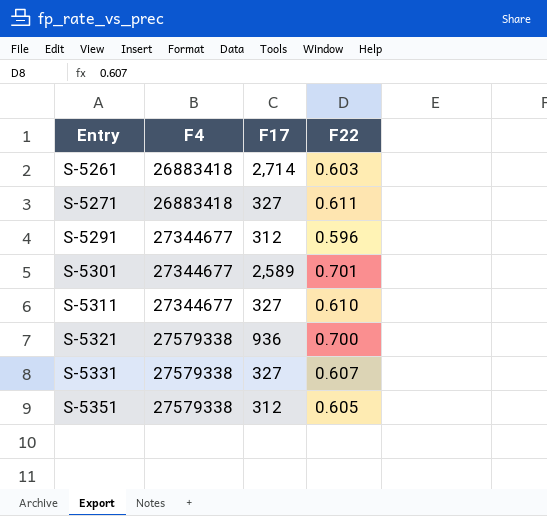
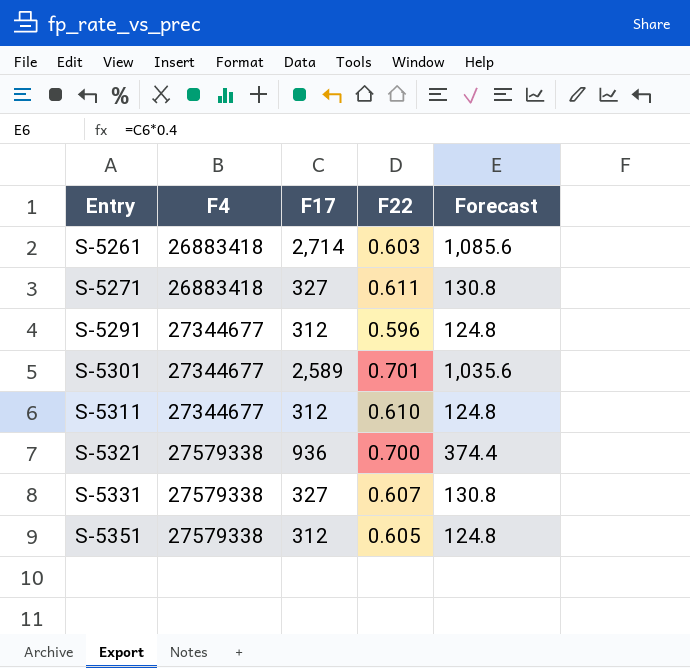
column Forecast | formula: none -> [F17] * 0.4
S-5311 | F17: 327 -> 312

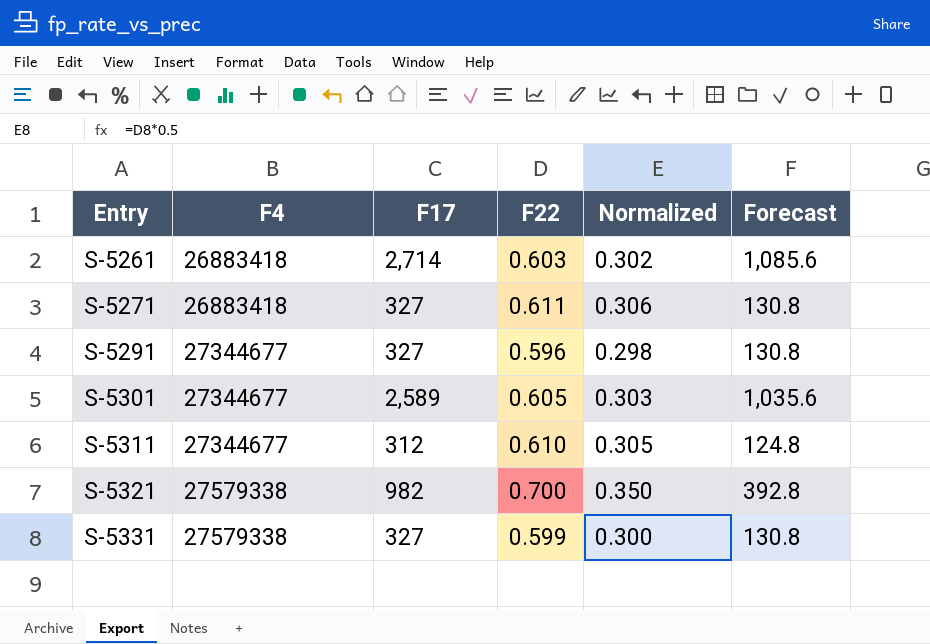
column Normalized | formula: none -> [F22] * 0.5
row S-5351: 27579338 | 312 | 0.605 | 124.8 -> none
S-5291 | F17: 312 -> 327
S-5291 | Forecast: 124.8 -> 130.8
S-5301 | F22: 0.701 -> 0.605
S-5321 | F17: 936 -> 982
S-5321 | Forecast: 374.4 -> 392.8
S-5331 | F22: 0.607 -> 0.599

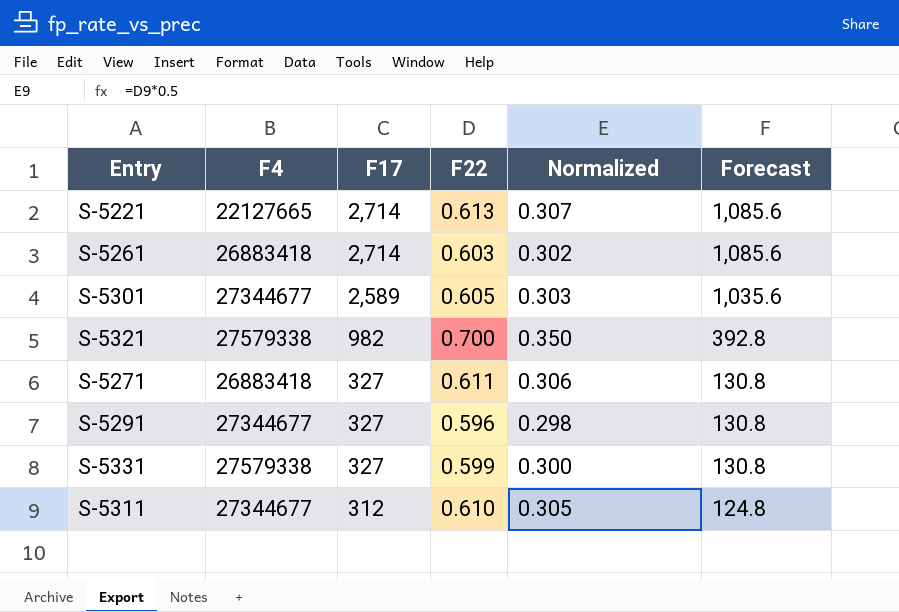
row order: Entry ascending -> F17 descending
row S-5221: none -> 22127665 | 2,714 | 0.613 | 0.307 | 1,085.6

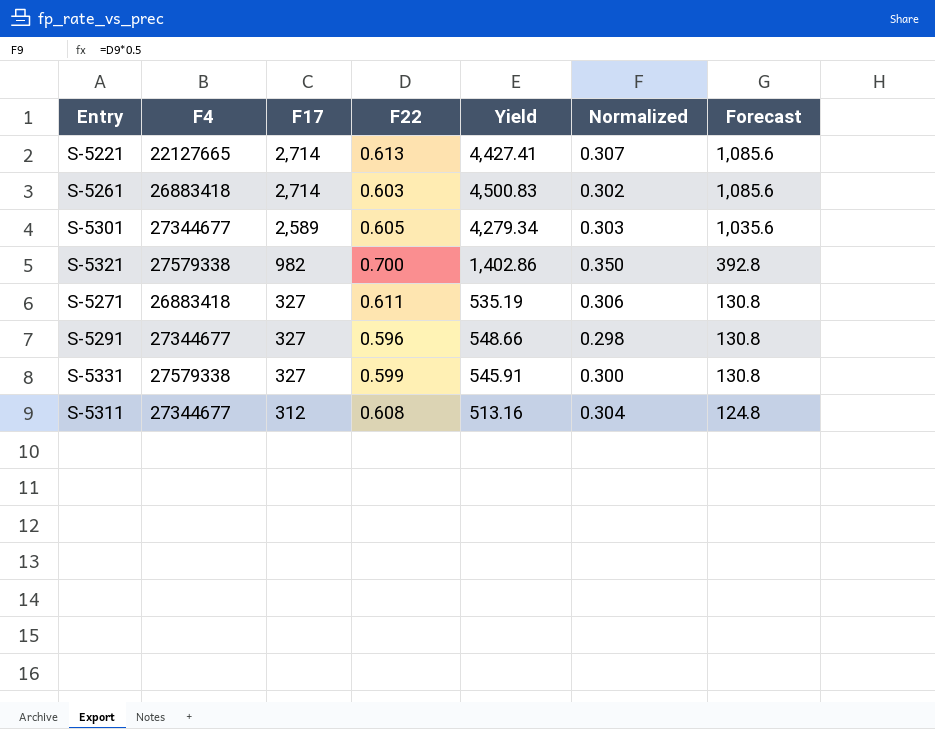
column Yield | formula: none -> [F17] / [F22]
S-5311 | F22: 0.610 -> 0.608
S-5311 | Normalized: 0.305 -> 0.304

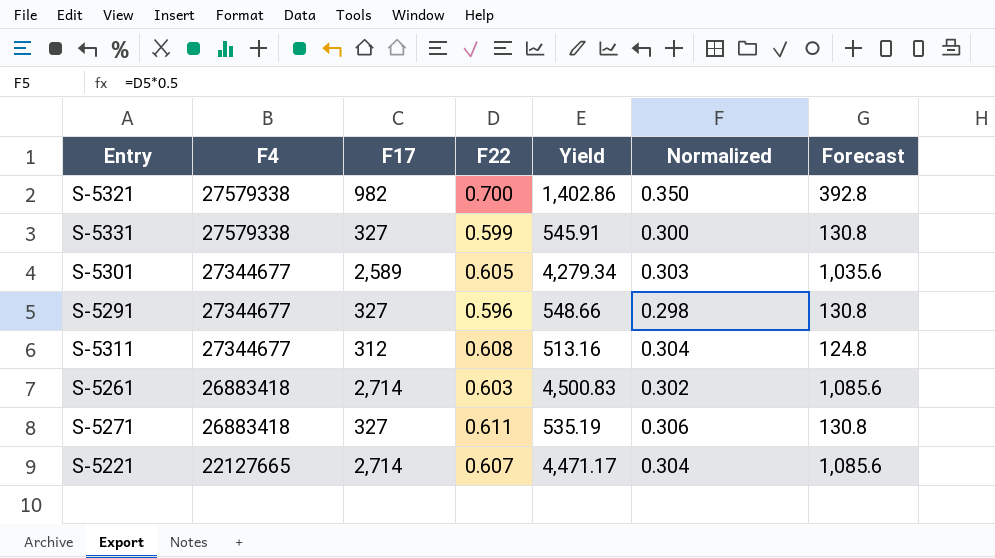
row order: F17 descending -> F4 descending
S-5221 | F22: 0.613 -> 0.607
S-5221 | Yield: 4,427.41 -> 4,471.17
S-5221 | Normalized: 0.307 -> 0.304

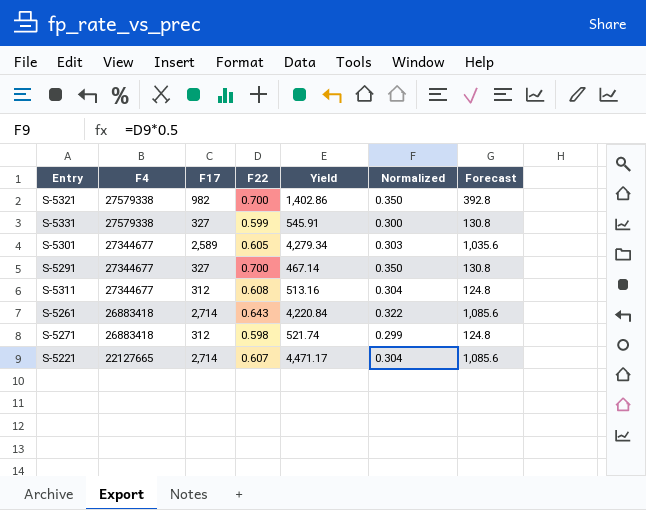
S-5291 | F22: 0.596 -> 0.700
S-5291 | Yield: 548.66 -> 467.14
S-5291 | Normalized: 0.298 -> 0.350
S-5261 | F22: 0.603 -> 0.643
S-5261 | Yield: 4,500.83 -> 4,220.84
S-5261 | Normalized: 0.302 -> 0.322
S-5271 | F17: 327 -> 312
S-5271 | F22: 0.611 -> 0.598
S-5271 | Yield: 535.19 -> 521.74
S-5271 | Normalized: 0.306 -> 0.299
S-5271 | Forecast: 130.8 -> 124.8

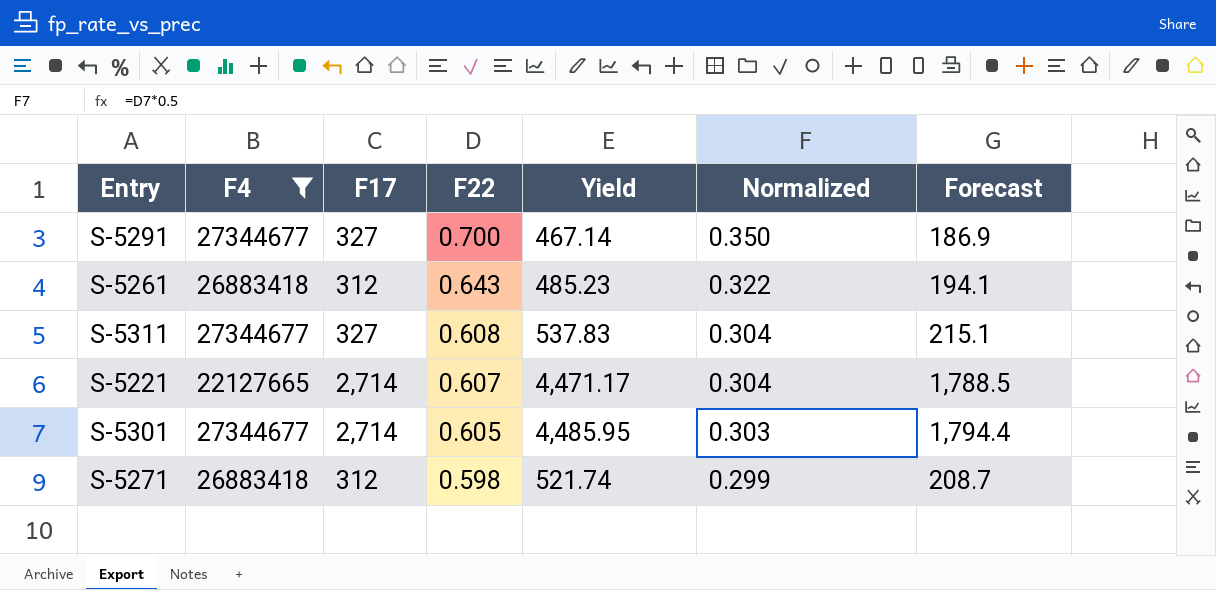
filter: none -> F4 != 27579338
row order: F4 descending -> F22 descending
column Forecast | formula: [F17] * 0.4 -> [Yield] * 0.4
S-5261 | F17: 2,714 -> 312
S-5261 | Yield: 4,220.84 -> 485.23
S-5311 | F17: 312 -> 327
S-5311 | Yield: 513.16 -> 537.83
S-5301 | F17: 2,589 -> 2,714
S-5301 | Yield: 4,279.34 -> 4,485.95

